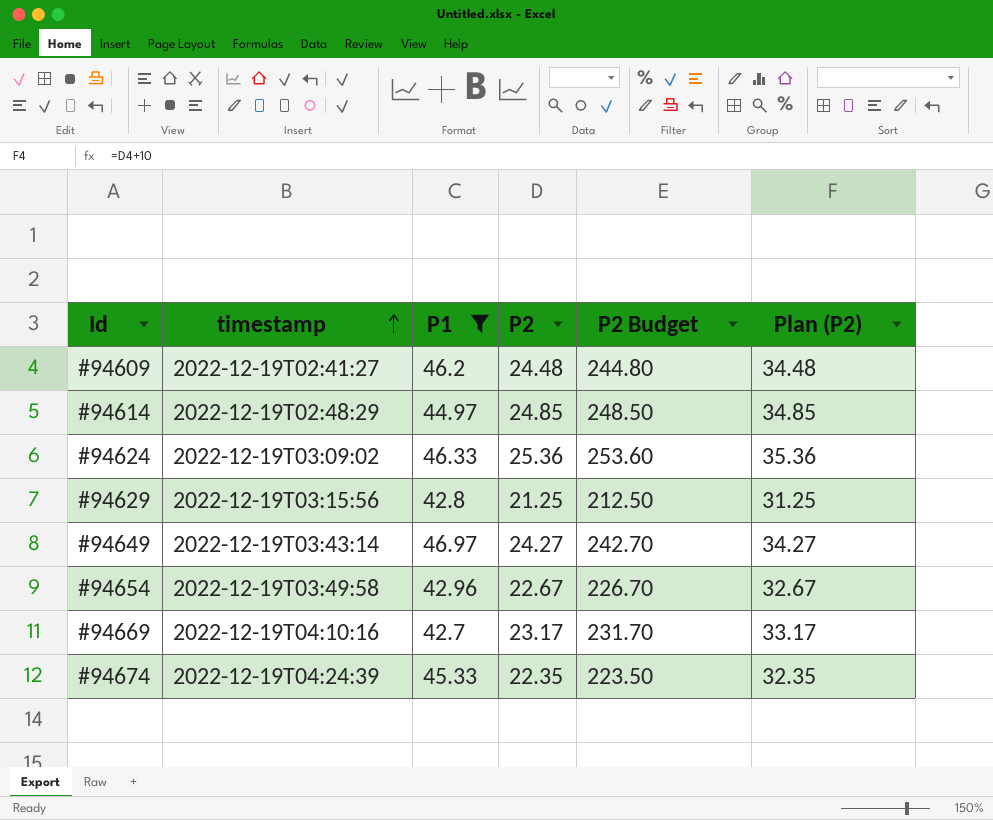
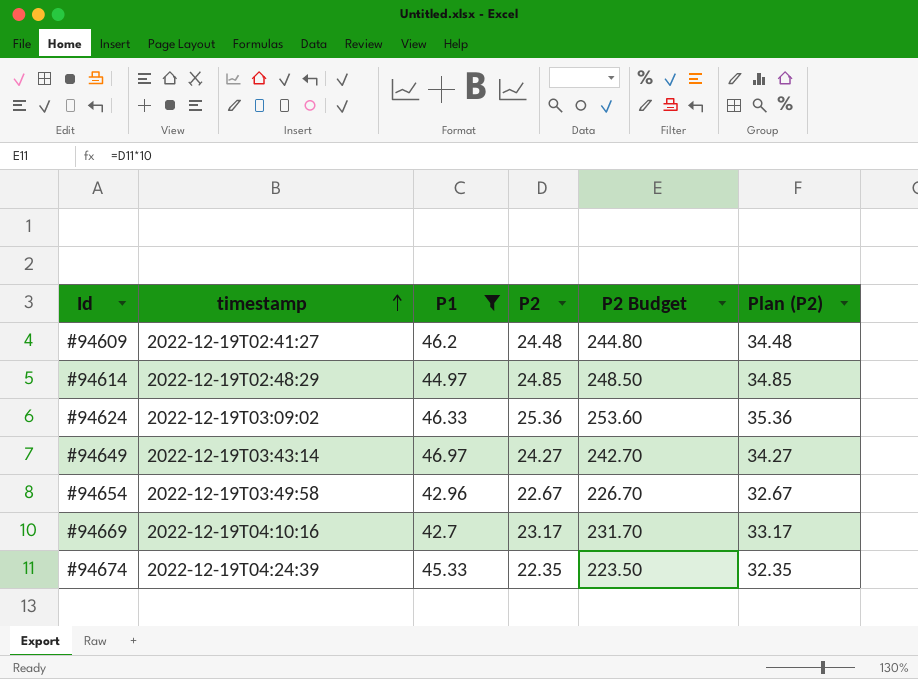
row #94629: 2022-12-19T03:15:56 | 42.8 | 21.25 | 212.50 | 31.25 -> none

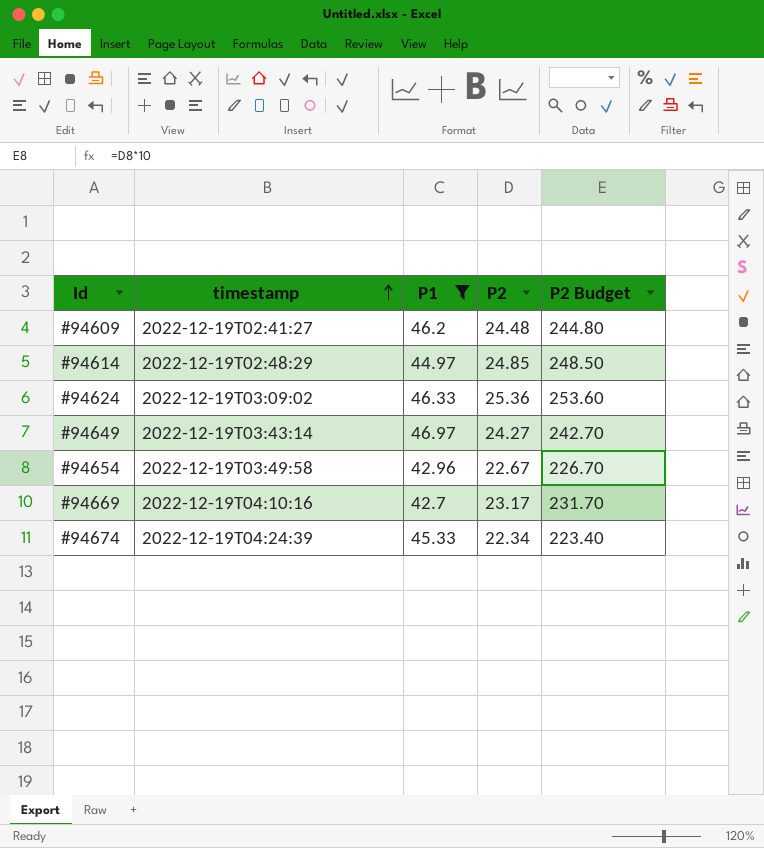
column Plan (P2) | formula: [P2] + 10 -> none
#94674 | P2: 22.35 -> 22.34
#94674 | P2 Budget: 223.50 -> 223.40

